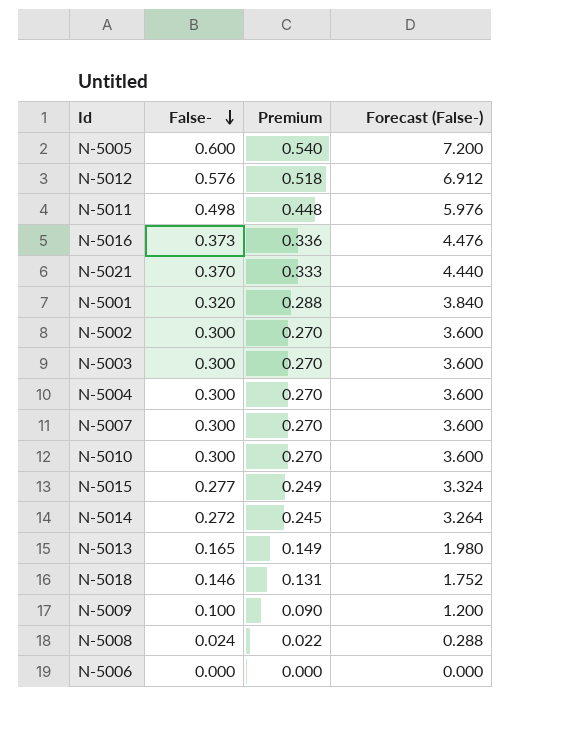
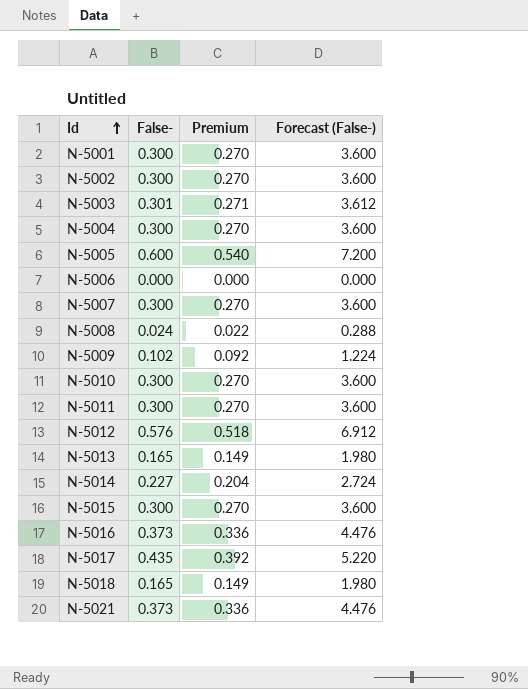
row order: False- descending -> Id ascending
N-5001 | False-: 0.320 -> 0.300
N-5001 | Premium: 0.288 -> 0.270
N-5001 | Forecast (False-): 3.840 -> 3.600
N-5003 | False-: 0.300 -> 0.301
N-5003 | Premium: 0.270 -> 0.271
N-5003 | Forecast (False-): 3.600 -> 3.612
N-5009 | False-: 0.100 -> 0.102
N-5009 | Premium: 0.090 -> 0.092
N-5009 | Forecast (False-): 1.200 -> 1.224
N-5011 | False-: 0.498 -> 0.300
N-5011 | Premium: 0.448 -> 0.270
N-5011 | Forecast (False-): 5.976 -> 3.600
N-5014 | False-: 0.272 -> 0.227
N-5014 | Premium: 0.245 -> 0.204
N-5014 | Forecast (False-): 3.264 -> 2.724
N-5015 | False-: 0.277 -> 0.300
N-5015 | Premium: 0.249 -> 0.270
N-5015 | Forecast (False-): 3.324 -> 3.600
row N-5017: none -> 0.435 | 0.392 | 5.220
N-5018 | False-: 0.146 -> 0.165
N-5018 | Premium: 0.131 -> 0.149
N-5018 | Forecast (False-): 1.752 -> 1.980
N-5021 | False-: 0.370 -> 0.373
N-5021 | Premium: 0.333 -> 0.336
N-5021 | Forecast (False-): 4.440 -> 4.476

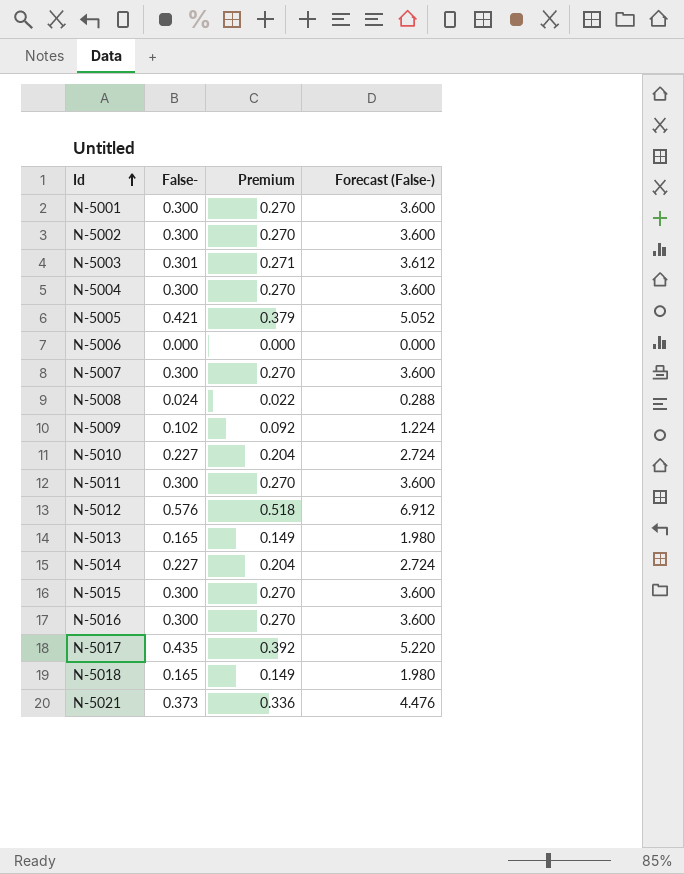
N-5005 | False-: 0.600 -> 0.421
N-5005 | Premium: 0.540 -> 0.379
N-5005 | Forecast (False-): 7.200 -> 5.052
N-5010 | False-: 0.300 -> 0.227
N-5010 | Premium: 0.270 -> 0.204
N-5010 | Forecast (False-): 3.600 -> 2.724
N-5016 | False-: 0.373 -> 0.300
N-5016 | Premium: 0.336 -> 0.270
N-5016 | Forecast (False-): 4.476 -> 3.600

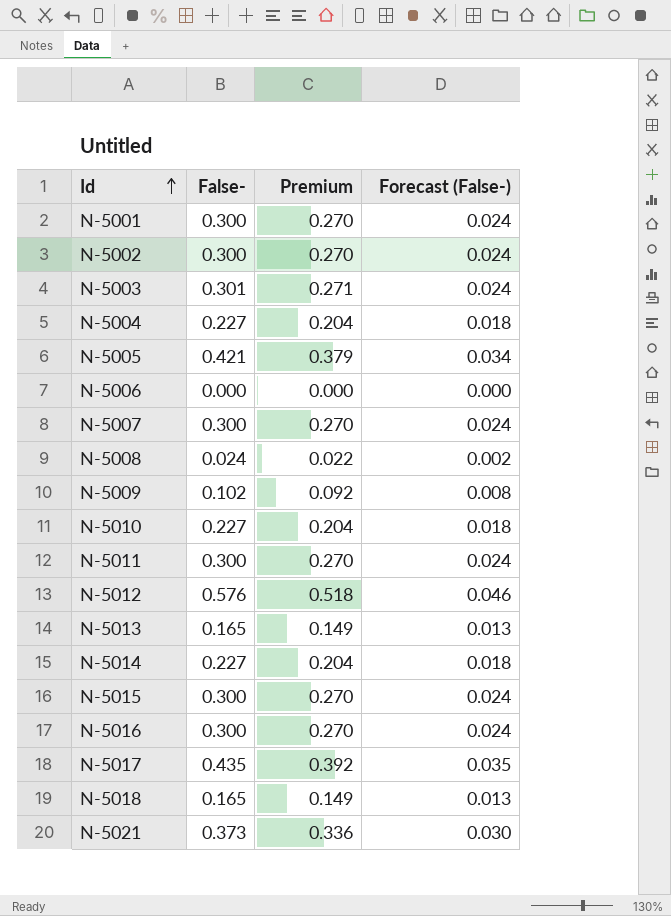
column Forecast (False-) | formula: [False-] * 12 -> [False-] * 0.08
N-5004 | False-: 0.300 -> 0.227
N-5004 | Premium: 0.270 -> 0.204

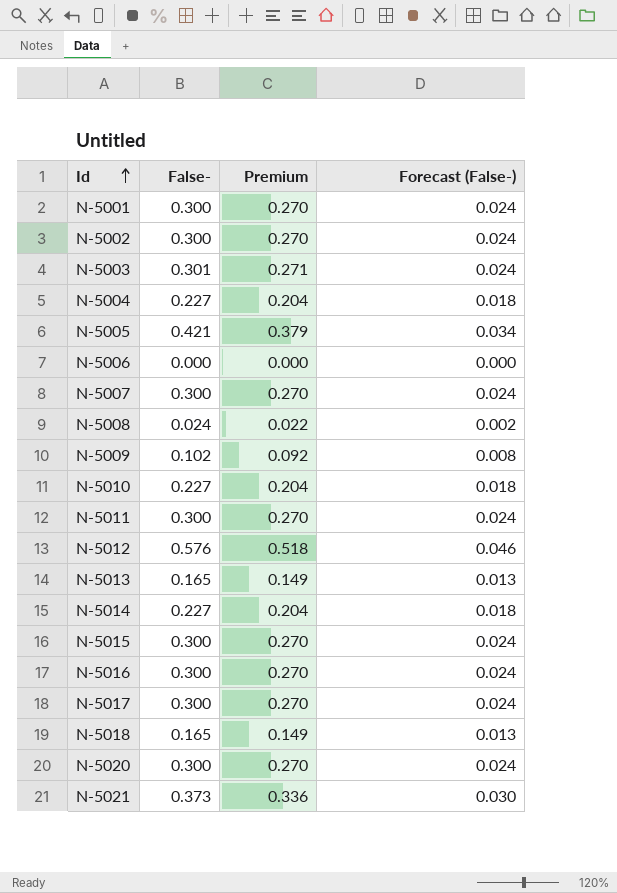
N-5017 | False-: 0.435 -> 0.300
N-5017 | Premium: 0.392 -> 0.270
N-5017 | Forecast (False-): 0.035 -> 0.024
row N-5020: none -> 0.300 | 0.270 | 0.024

